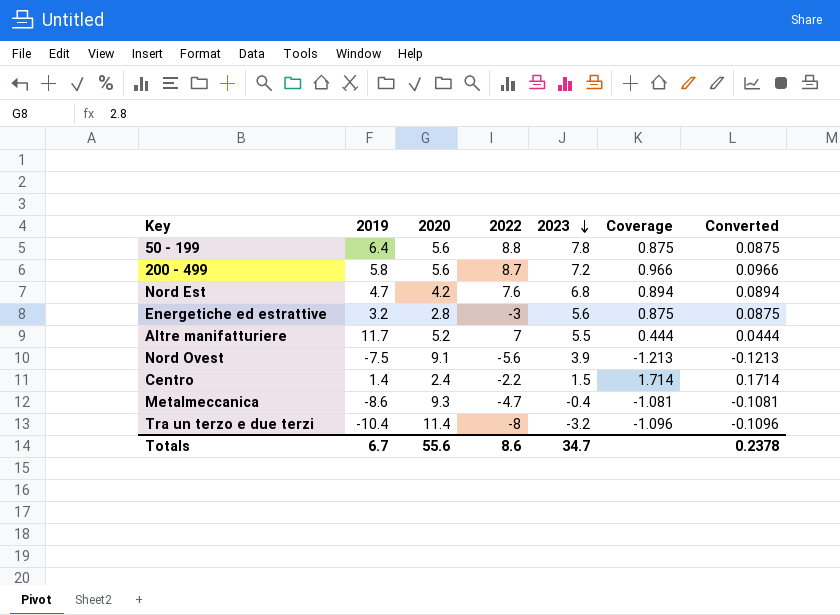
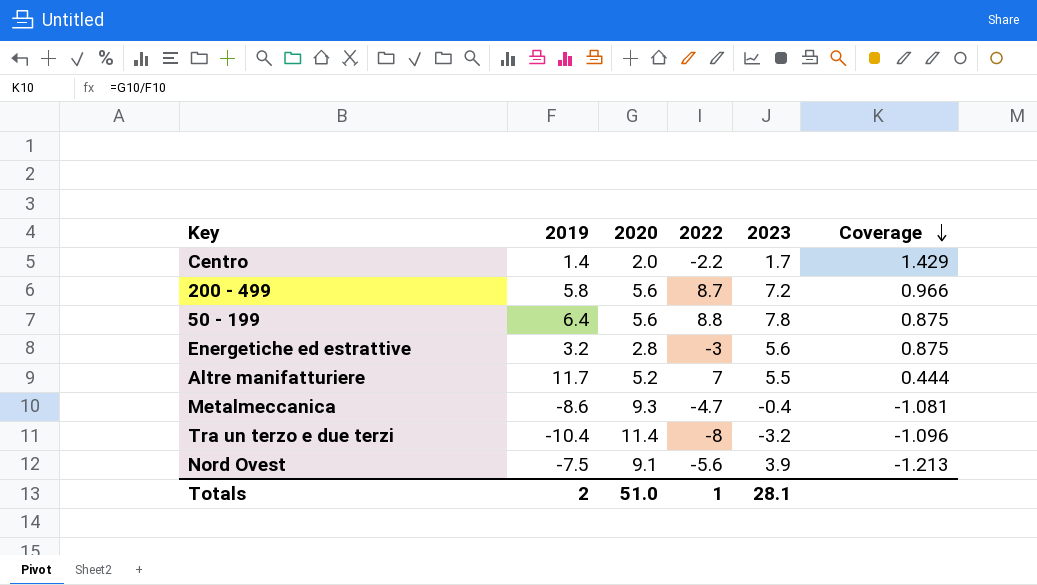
row order: 2023 descending -> Coverage descending
column Converted | formula: [Coverage] * 0.1 -> none
row Nord Est: 4.7 | 4.2 | 7.6 | 6.8 | 0.894 | 0.0894 -> none
Centro | 2020: 2.4 -> 2.0
Centro | 2023: 1.5 -> 1.7
Centro | Coverage: 1.714 -> 1.429
Totals | 2019: 6.7 -> 2
Totals | 2020: 55.6 -> 51.0
Totals | 2022: 8.6 -> 1
Totals | 2023: 34.7 -> 28.1

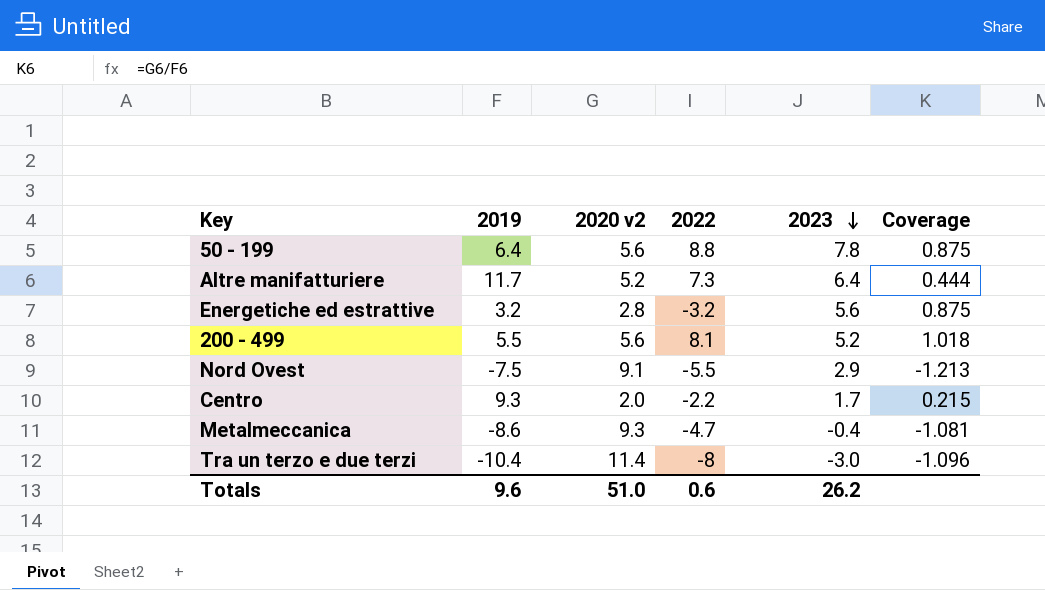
row order: Coverage descending -> 2023 descending
column name: 2020 -> 2020 v2
Altre manifatturiere | 2022: 7 -> 7.3
Altre manifatturiere | 2023: 5.5 -> 6.4
Energetiche ed estrattive | 2022: -3 -> -3.2
200 - 499 | 2019: 5.8 -> 5.5
200 - 499 | 2022: 8.7 -> 8.1
200 - 499 | 2023: 7.2 -> 5.2
200 - 499 | Coverage: 0.966 -> 1.018
Nord Ovest | 2022: -5.6 -> -5.5
Nord Ovest | 2023: 3.9 -> 2.9
Centro | 2019: 1.4 -> 9.3
Centro | Coverage: 1.429 -> 0.215
Tra un terzo e due terzi | 2023: -3.2 -> -3.0
Totals | 2019: 2 -> 9.6
Totals | 2022: 1 -> 0.6
Totals | 2023: 28.1 -> 26.2

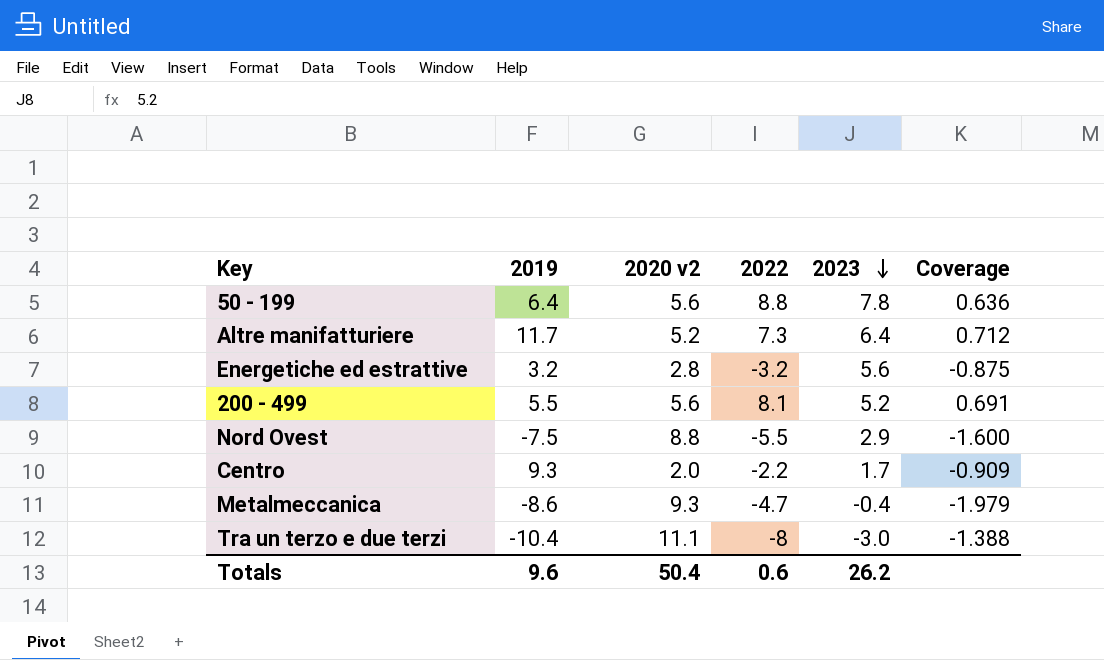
column Coverage | formula: [2020 v2] / [2019] -> [2020 v2] / [2022]
Nord Ovest | 2020 v2: 9.1 -> 8.8
Tra un terzo e due terzi | 2020 v2: 11.4 -> 11.1
Totals | 2020 v2: 51.0 -> 50.4

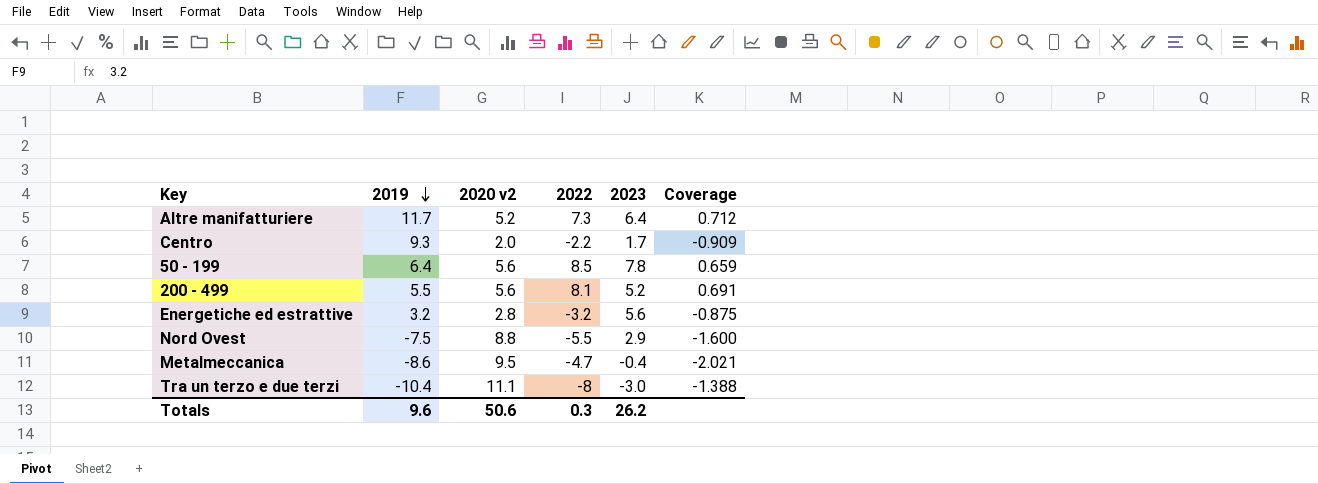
row order: 2023 descending -> 2019 descending
50 - 199 | 2022: 8.8 -> 8.5
50 - 199 | Coverage: 0.636 -> 0.659
Metalmeccanica | 2020 v2: 9.3 -> 9.5
Metalmeccanica | Coverage: -1.979 -> -2.021
Totals | 2020 v2: 50.4 -> 50.6
Totals | 2022: 0.6 -> 0.3

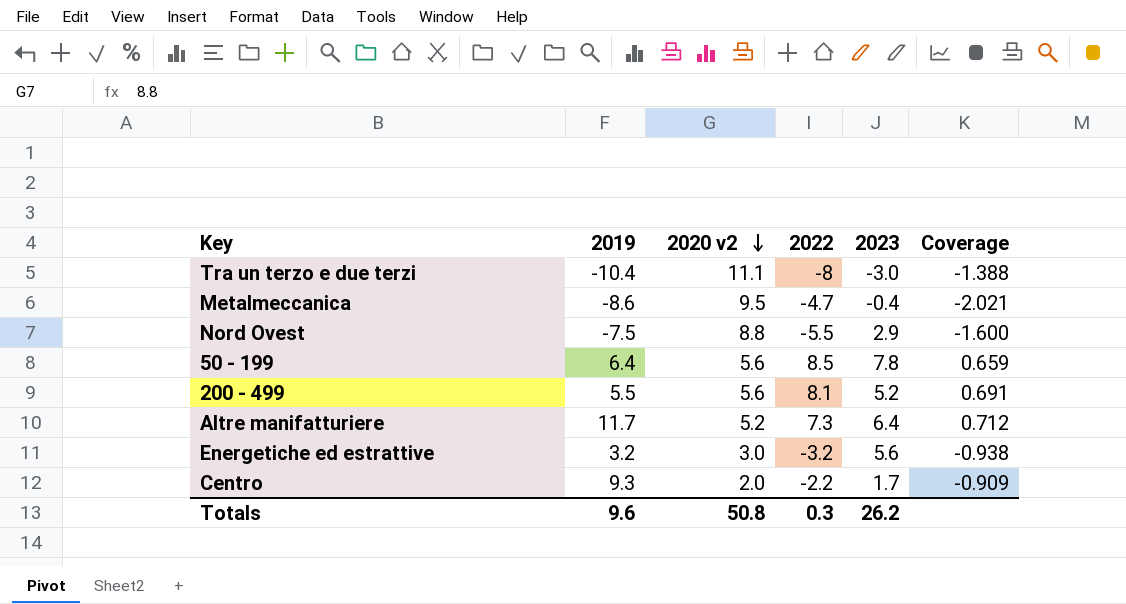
row order: 2019 descending -> 2020 v2 descending
Energetiche ed estrattive | 2020 v2: 2.8 -> 3.0
Energetiche ed estrattive | Coverage: -0.875 -> -0.938
Totals | 2020 v2: 50.6 -> 50.8

